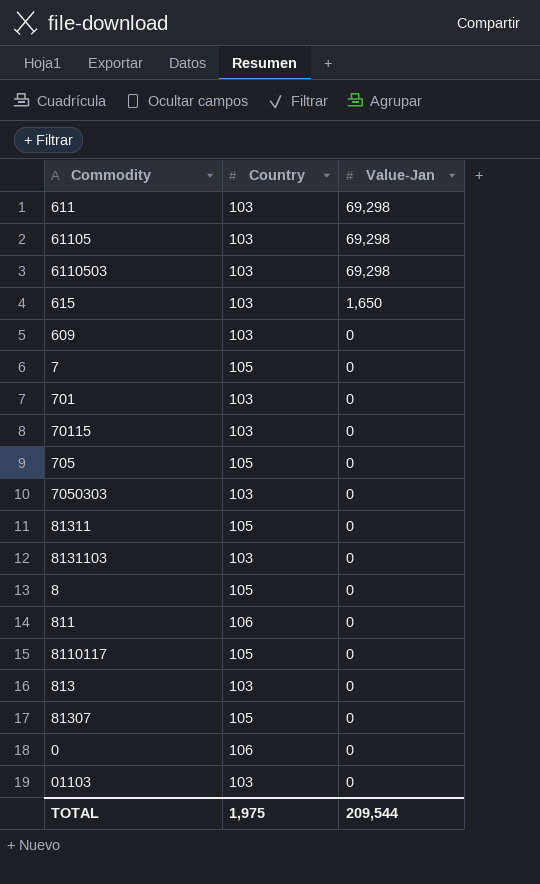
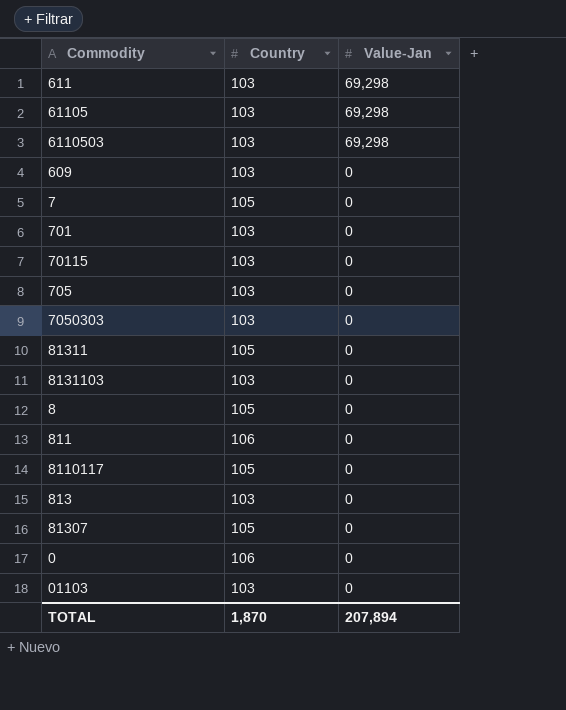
row 615: 103 | 1,650 -> none
705 | Country: 105 -> 103
TOTAL | Country: 1,975 -> 1,870
TOTAL | Value-Jan: 209,544 -> 207,894

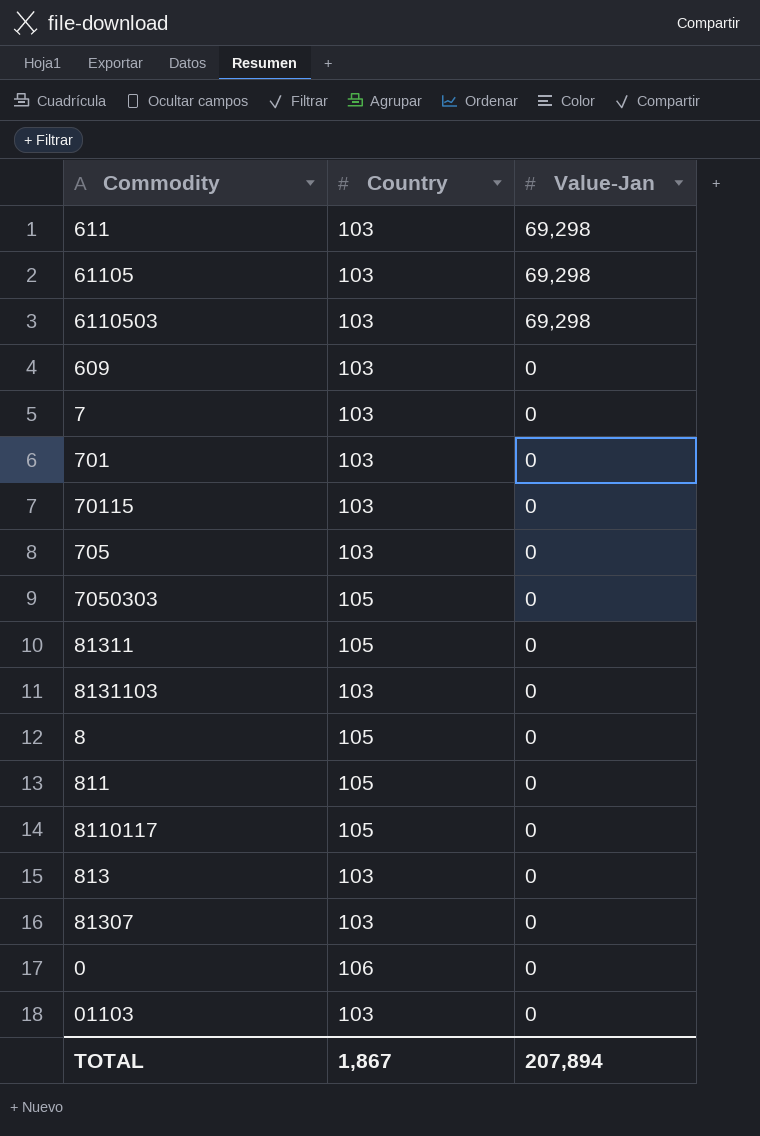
7 | Country: 105 -> 103
7050303 | Country: 103 -> 105
811 | Country: 106 -> 105
81307 | Country: 105 -> 103
TOTAL | Country: 1,870 -> 1,867

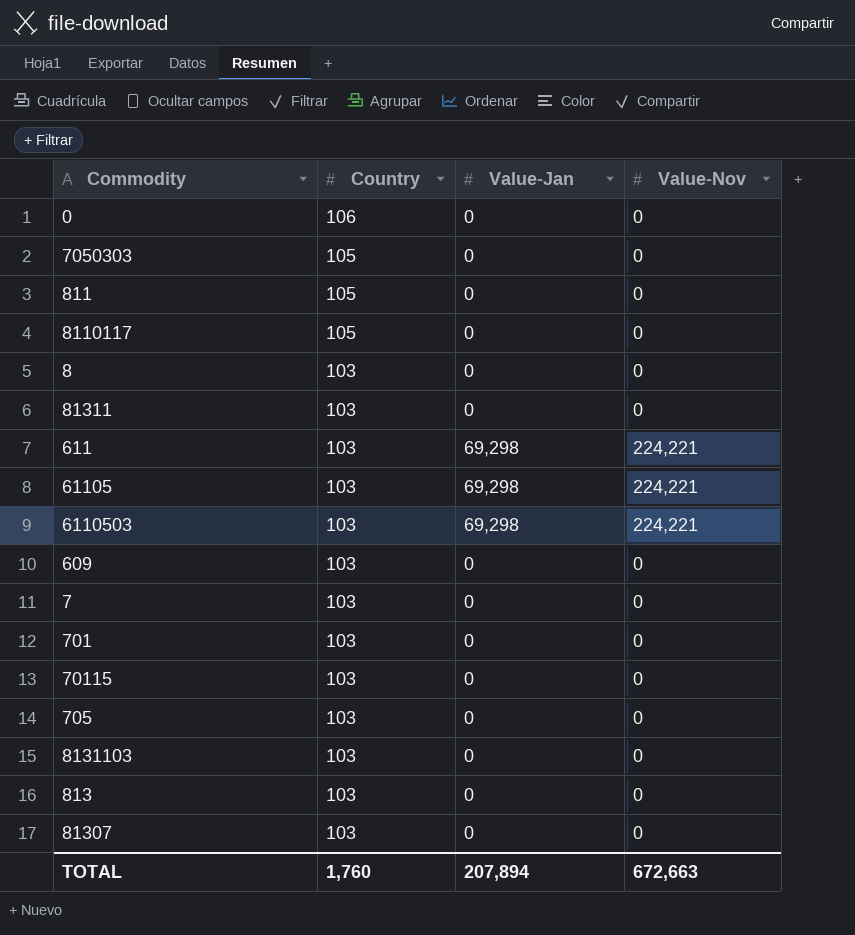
row order: Value-Jan descending -> Country descending
column Value-Nov | position: none -> 4
row 01103: 103 | 0 -> none
8 | Country: 105 -> 103
81311 | Country: 105 -> 103
TOTAL | Country: 1,867 -> 1,760

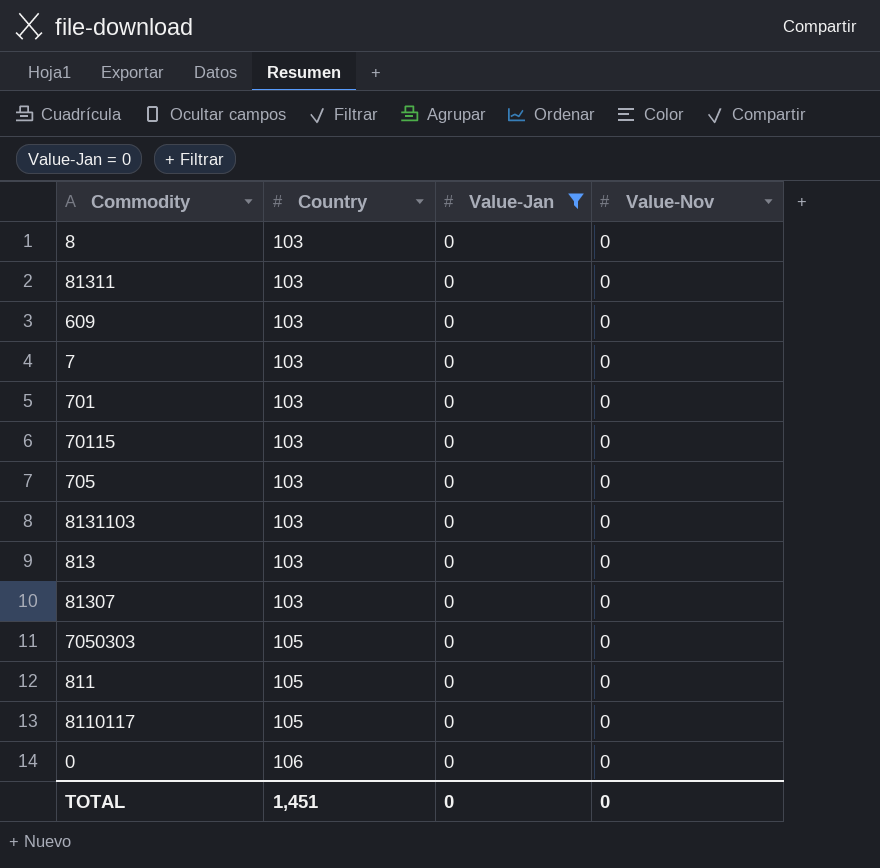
filter: none -> Value-Jan = 0
row order: Country descending -> Country ascending
TOTAL | Country: 1,760 -> 1,451
TOTAL | Value-Jan: 207,894 -> 0
TOTAL | Value-Nov: 672,663 -> 0

